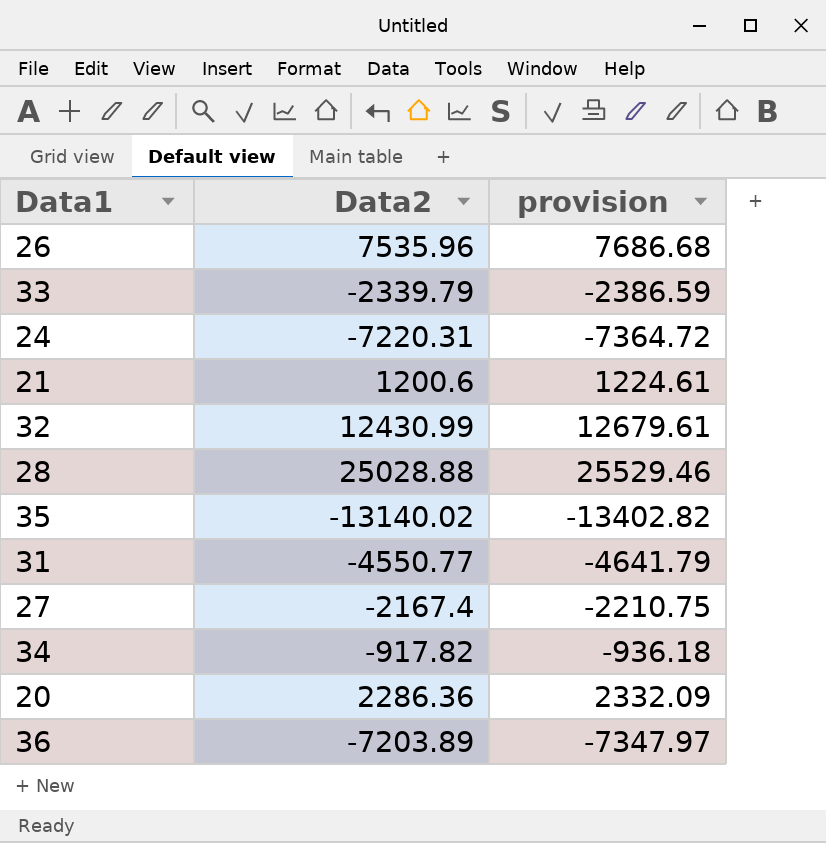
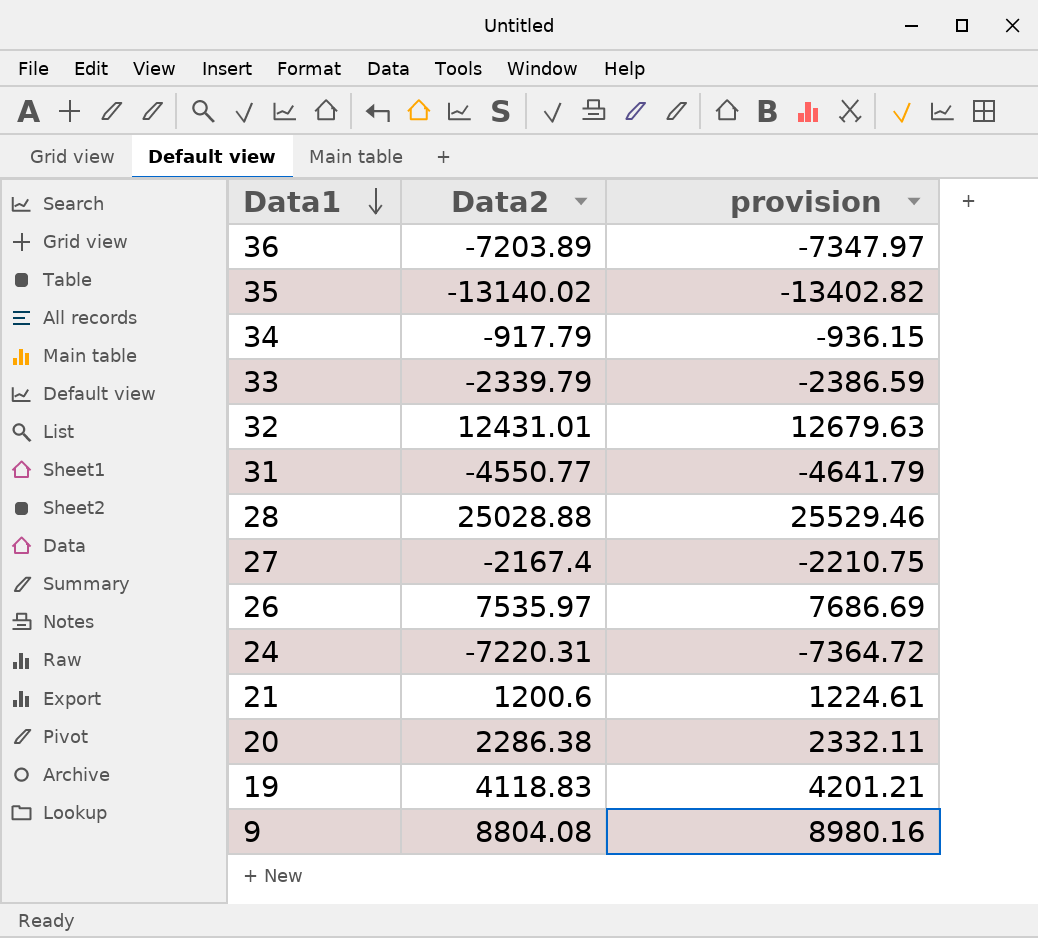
row order: none -> Data1 descending
34 | Data2: -917.82 -> -917.79
34 | provision: -936.18 -> -936.15
32 | Data2: 12430.99 -> 12431.01
32 | provision: 12679.61 -> 12679.63
26 | Data2: 7535.96 -> 7535.97
26 | provision: 7686.68 -> 7686.69
20 | Data2: 2286.36 -> 2286.38
20 | provision: 2332.09 -> 2332.11
row 19: none -> 4118.83 | 4201.21
row 9: none -> 8804.08 | 8980.16

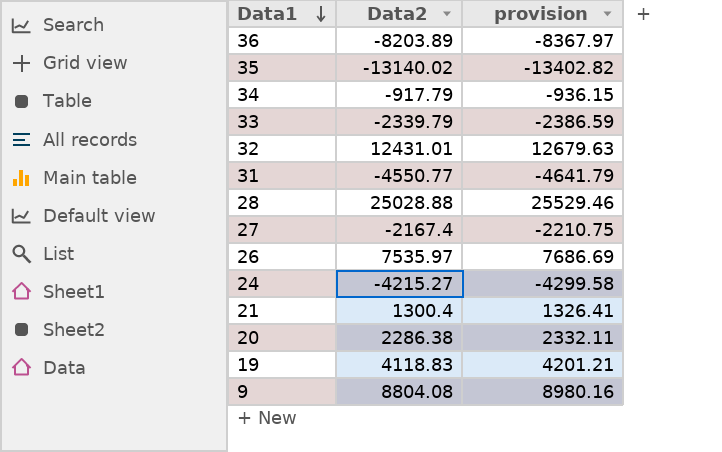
36 | Data2: -7203.89 -> -8203.89
36 | provision: -7347.97 -> -8367.97
24 | Data2: -7220.31 -> -4215.27
24 | provision: -7364.72 -> -4299.58
21 | Data2: 1200.6 -> 1300.4
21 | provision: 1224.61 -> 1326.41

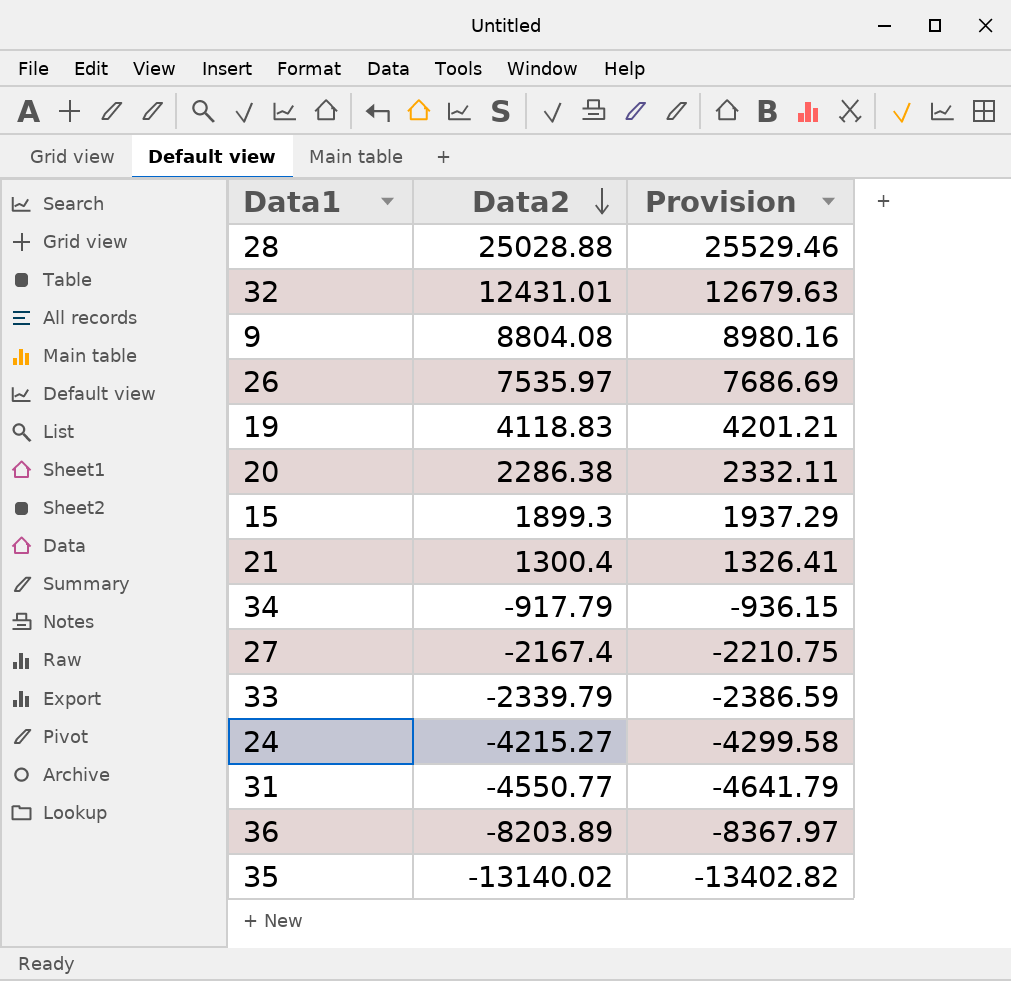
row order: Data1 descending -> Data2 descending
column name: provision -> Provision
row 15: none -> 1899.3 | 1937.29

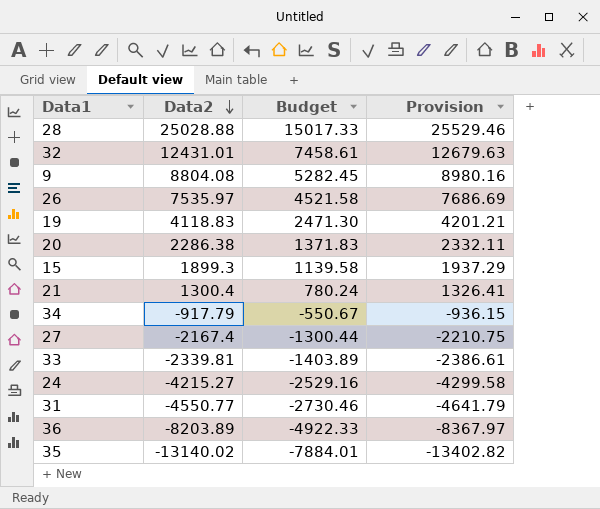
column Budget | formula: none -> [Data2] * 0.6
33 | Data2: -2339.79 -> -2339.81
33 | Provision: -2386.59 -> -2386.61

